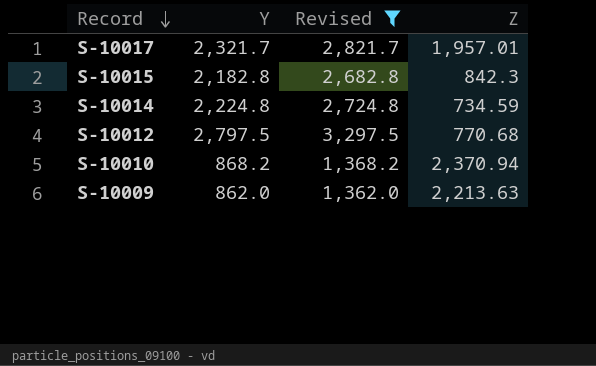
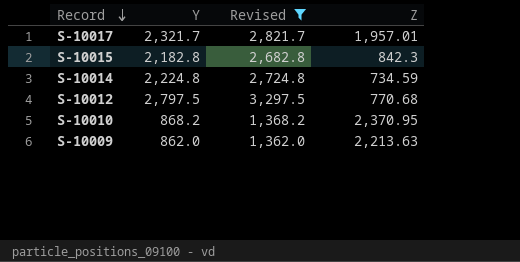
S-10010 | Z: 2,370.94 -> 2,370.95

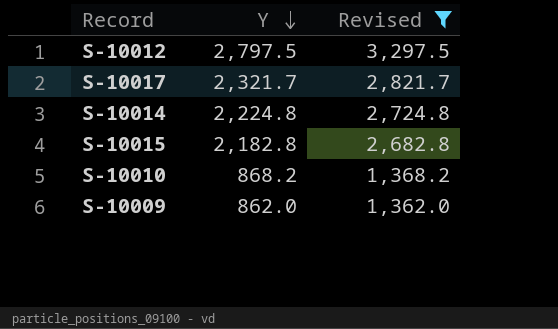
row order: Record descending -> Y descending
column Z | position: 4 -> none

